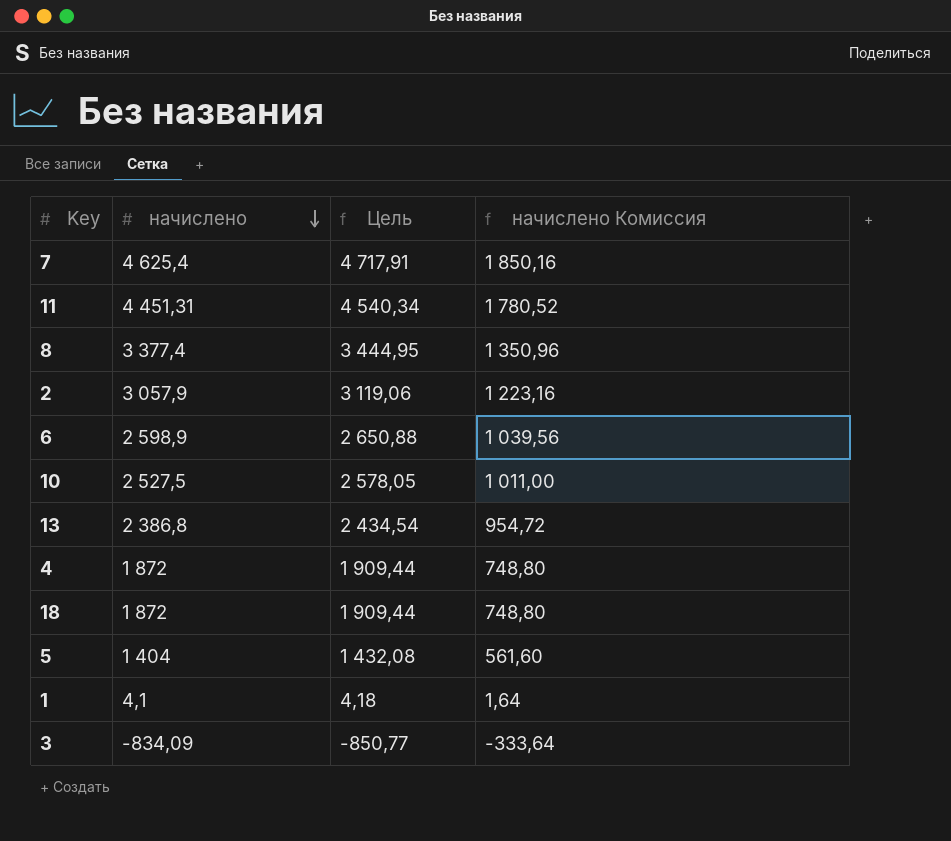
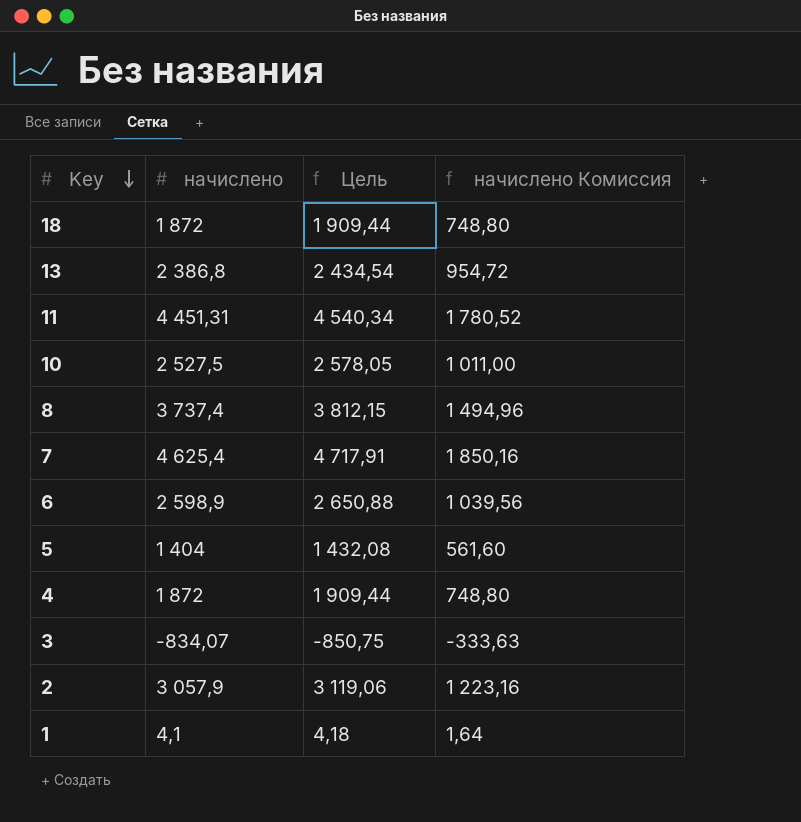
row order: начислено descending -> Key descending
8 | начислено: 3 377,4 -> 3 737,4
8 | Цель: 3 444,95 -> 3 812,15
8 | начислено Комиссия: 1 350,96 -> 1 494,96
3 | начислено: -834,09 -> -834,07
3 | Цель: -850,77 -> -850,75
3 | начислено Комиссия: -333,64 -> -333,63

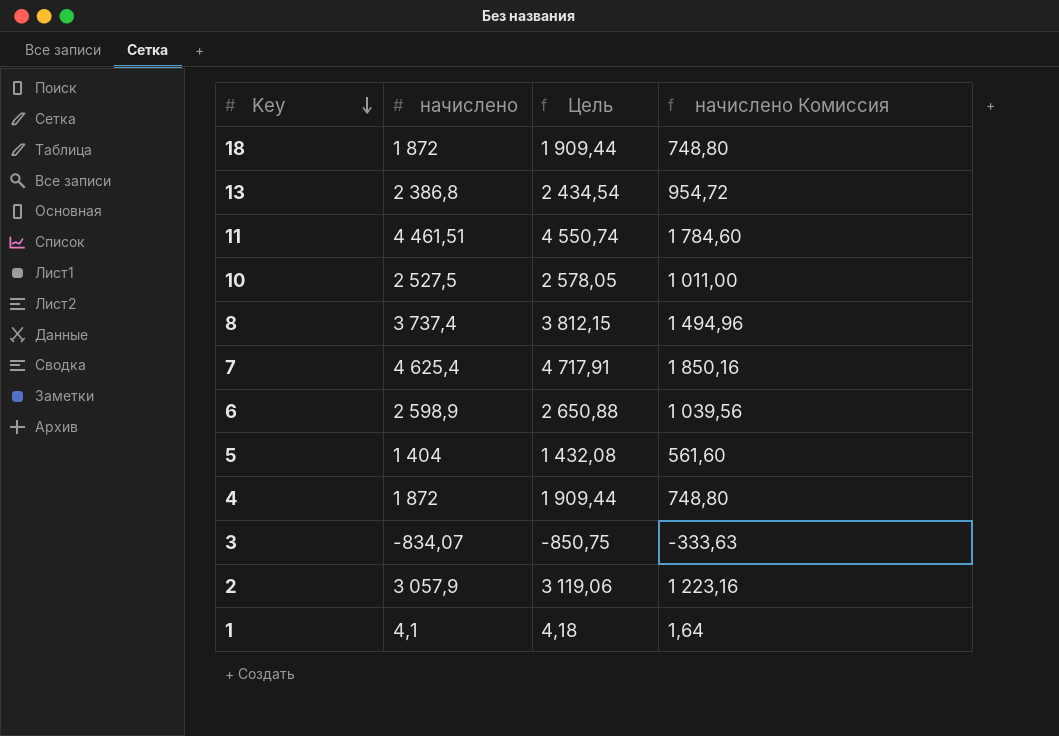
11 | начислено: 4 451,31 -> 4 461,51
11 | Цель: 4 540,34 -> 4 550,74
11 | начислено Комиссия: 1 780,52 -> 1 784,60

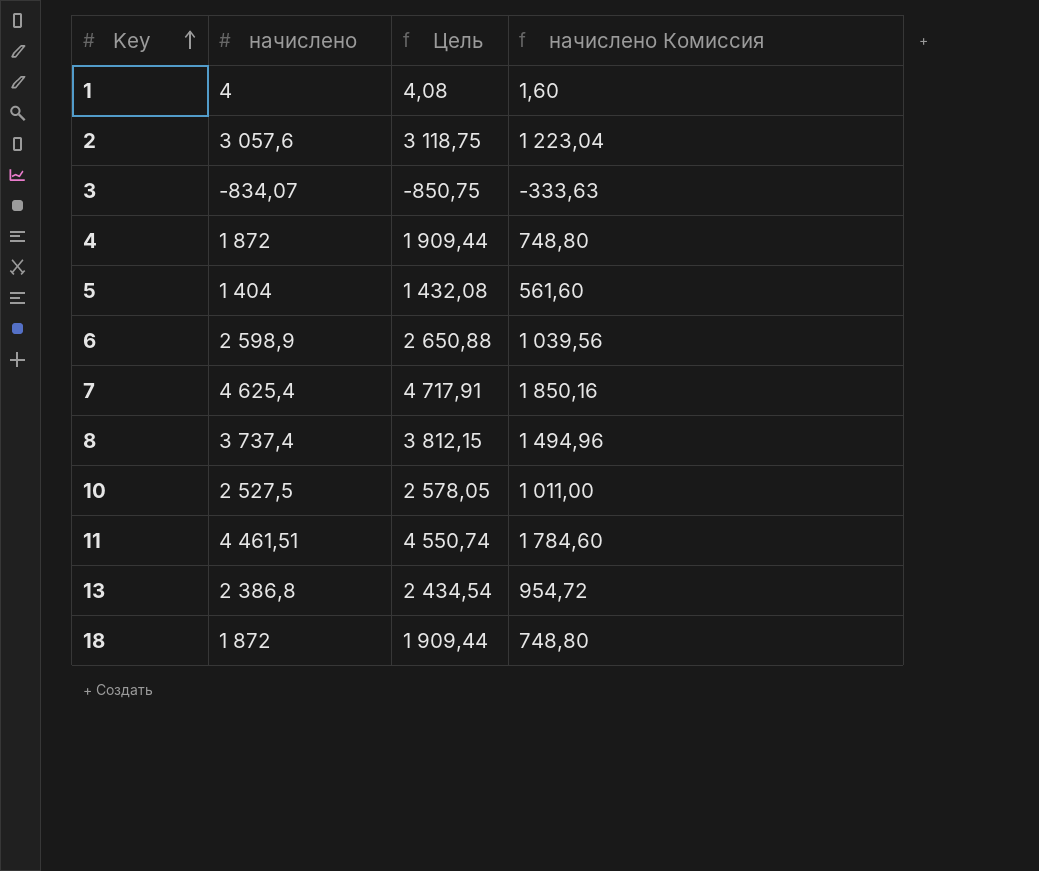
row order: Key descending -> Key ascending
1 | начислено: 4,1 -> 4
1 | Цель: 4,18 -> 4,08
1 | начислено Комиссия: 1,64 -> 1,60
2 | начислено: 3 057,9 -> 3 057,6
2 | Цель: 3 119,06 -> 3 118,75
2 | начислено Комиссия: 1 223,16 -> 1 223,04

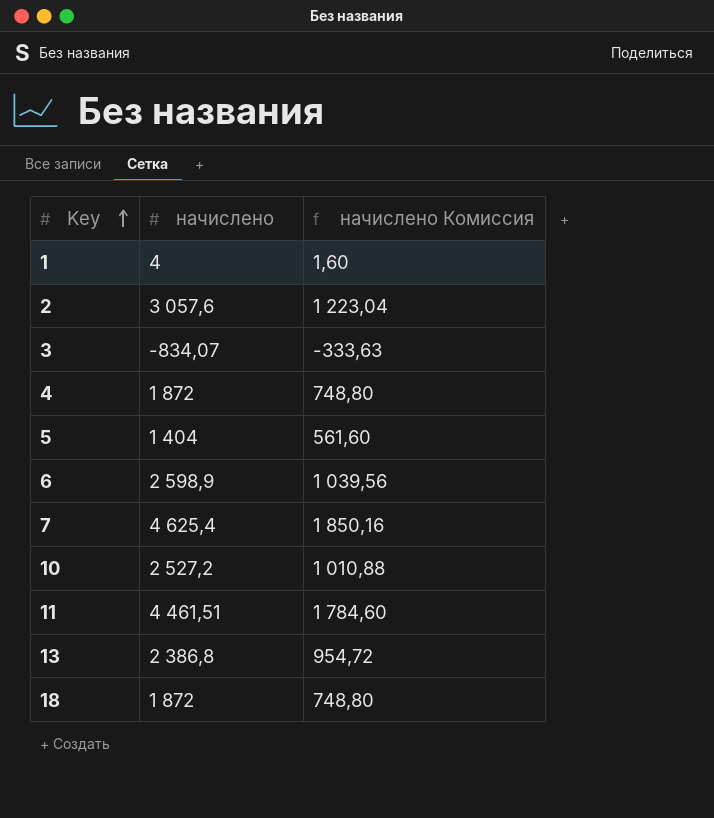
column Цель | formula: [начислено] * 1,02 -> none
row 8: 3 737,4 | 3 812,15 | 1 494,96 -> none
10 | начислено: 2 527,5 -> 2 527,2
10 | начислено Комиссия: 1 011,00 -> 1 010,88

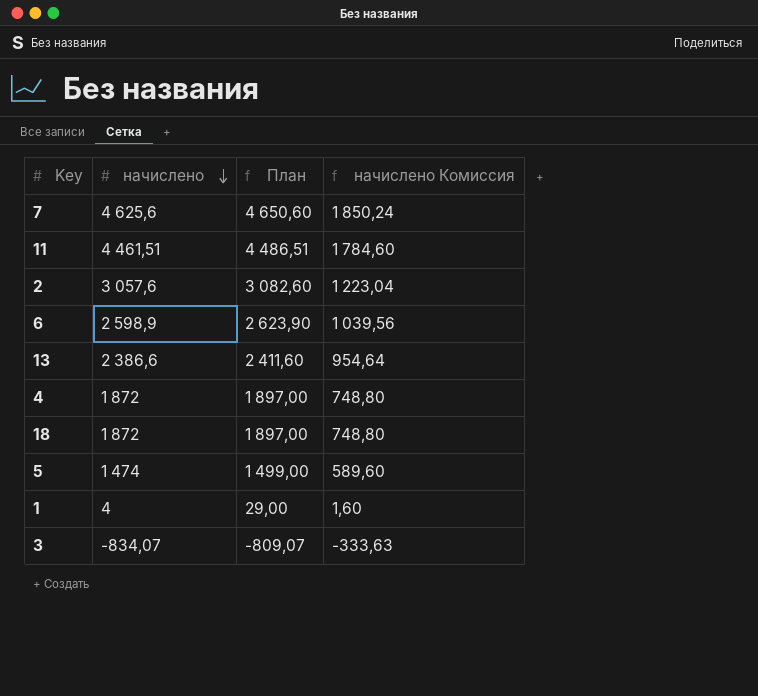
row order: Key ascending -> начислено descending
column План | formula: none -> [начислено] + 25
row 10: 2 527,2 | 1 010,88 -> none
7 | начислено: 4 625,4 -> 4 625,6
7 | начислено Комиссия: 1 850,16 -> 1 850,24
13 | начислено: 2 386,8 -> 2 386,6
13 | начислено Комиссия: 954,72 -> 954,64
5 | начислено: 1 404 -> 1 474
5 | начислено Комиссия: 561,60 -> 589,60

